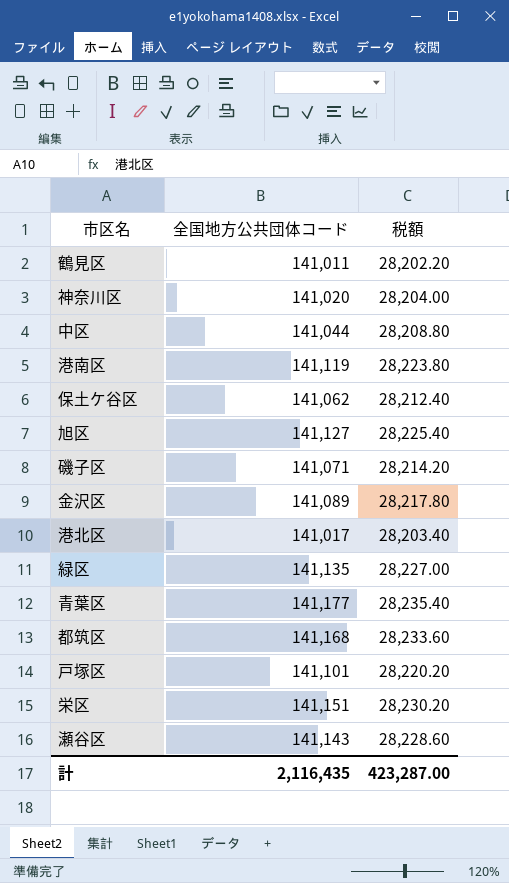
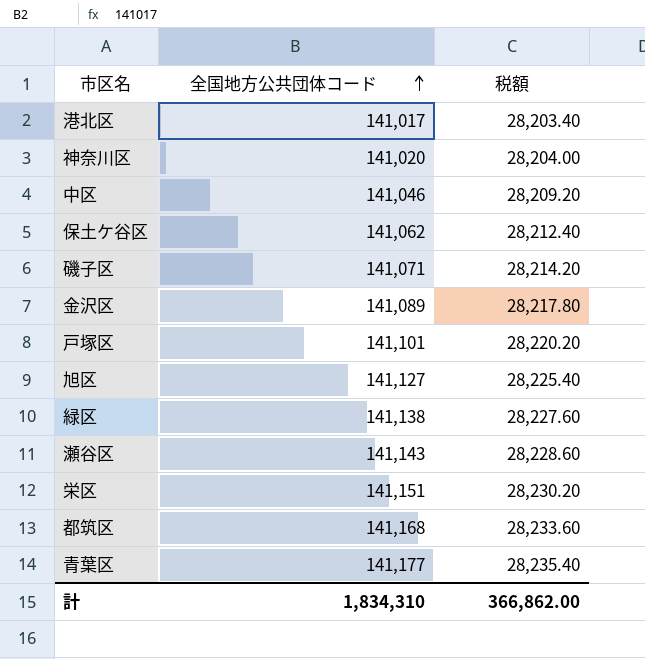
row order: none -> 全国地方公共団体コード ascending
row 鶴見区: 141,011 | 28,202.20 -> none
row 港南区: 141,119 | 28,223.80 -> none
中区 | 全国地方公共団体コード: 141,044 -> 141,046
中区 | 税額: 28,208.80 -> 28,209.20
緑区 | 全国地方公共団体コード: 141,135 -> 141,138
緑区 | 税額: 28,227.00 -> 28,227.60
計 | 全国地方公共団体コード: 2,116,435 -> 1,834,310
計 | 税額: 423,287.00 -> 366,862.00

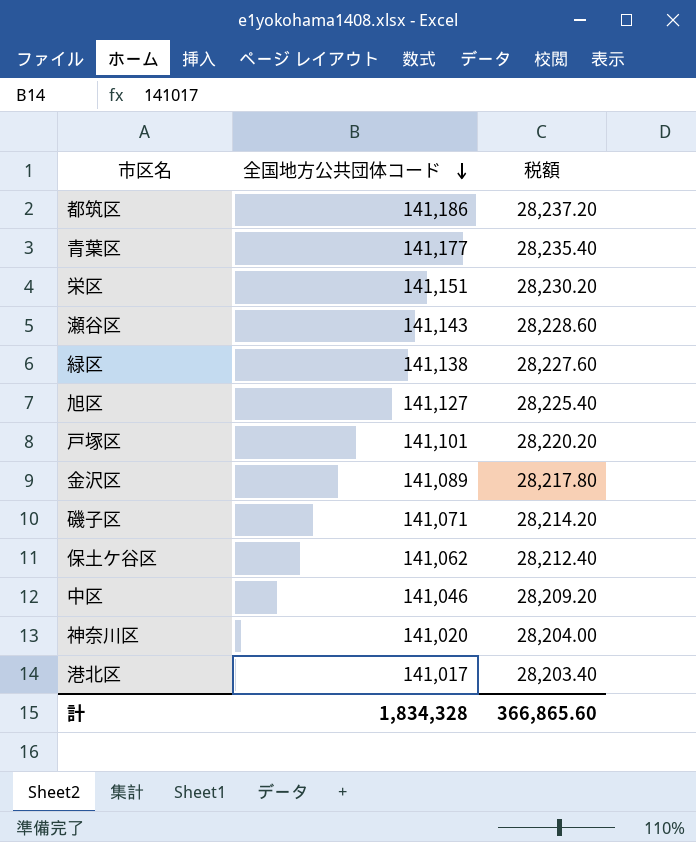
row order: 全国地方公共団体コード ascending -> 全国地方公共団体コード descending
都筑区 | 全国地方公共団体コード: 141,168 -> 141,186
都筑区 | 税額: 28,233.60 -> 28,237.20
計 | 全国地方公共団体コード: 1,834,310 -> 1,834,328
計 | 税額: 366,862.00 -> 366,865.60

